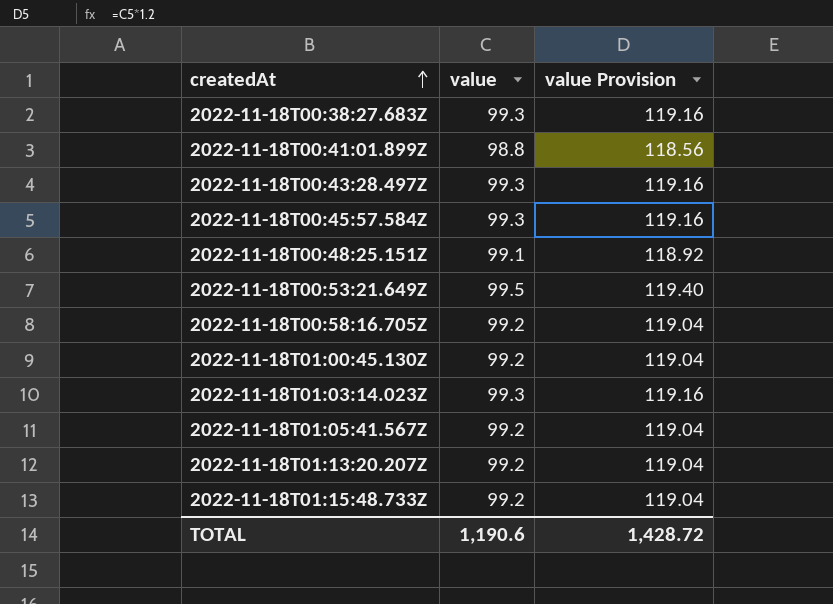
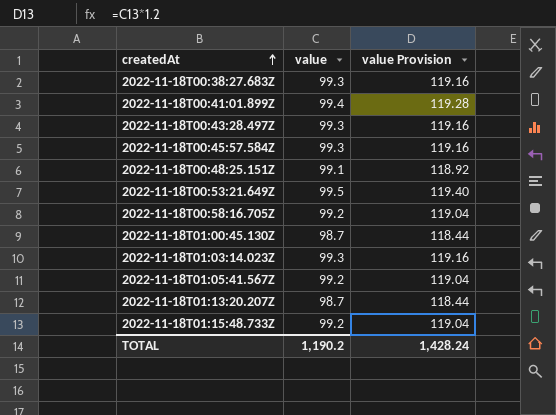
2022-11-18T00:41:01.899Z | value: 98.8 -> 99.4
2022-11-18T00:41:01.899Z | value Provision: 118.56 -> 119.28
2022-11-18T01:00:45.130Z | value: 99.2 -> 98.7
2022-11-18T01:00:45.130Z | value Provision: 119.04 -> 118.44
2022-11-18T01:13:20.207Z | value: 99.2 -> 98.7
2022-11-18T01:13:20.207Z | value Provision: 119.04 -> 118.44
TOTAL | value: 1,190.6 -> 1,190.2
TOTAL | value Provision: 1,428.72 -> 1,428.24

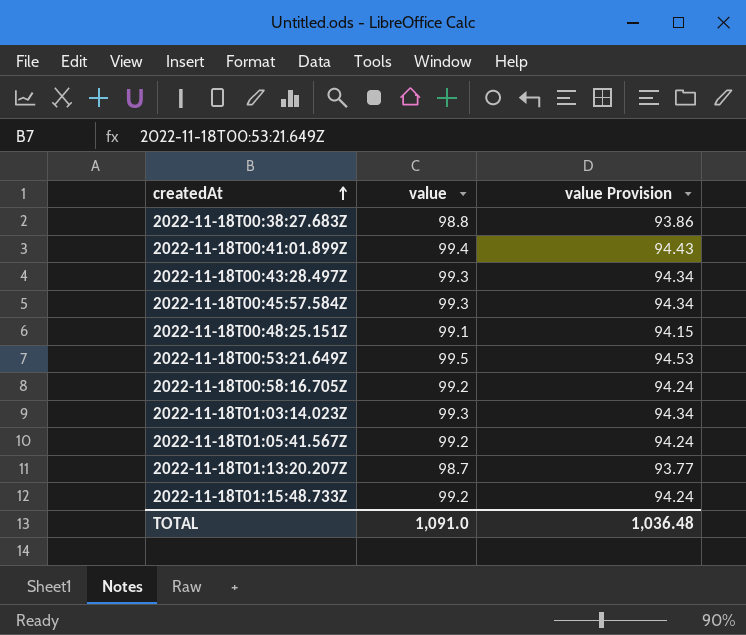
column value Provision | formula: [value] * 1.2 -> [value] * 0.95
row 2022-11-18T01:00:45.130Z: 98.7 | 118.44 -> none
2022-11-18T00:38:27.683Z | value: 99.3 -> 98.8
TOTAL | value: 1,190.2 -> 1,091.0
TOTAL | value Provision: 1,428.24 -> 1,036.48

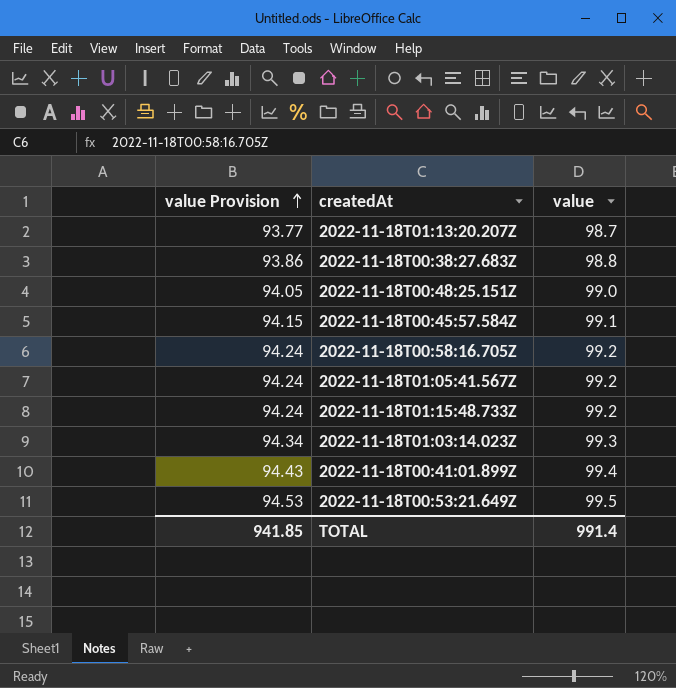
row order: createdAt ascending -> value Provision ascending
column value Provision | position: 3 -> 1
row 2022-11-18T00:43:28.497Z: 99.3 | 94.34 -> none
2022-11-18T00:48:25.151Z | value Provision: 94.15 -> 94.05
2022-11-18T00:48:25.151Z | value: 99.1 -> 99.0
2022-11-18T00:45:57.584Z | value Provision: 94.34 -> 94.15
2022-11-18T00:45:57.584Z | value: 99.3 -> 99.1
TOTAL | value Provision: 1,036.48 -> 941.85
TOTAL | value: 1,091.0 -> 991.4

